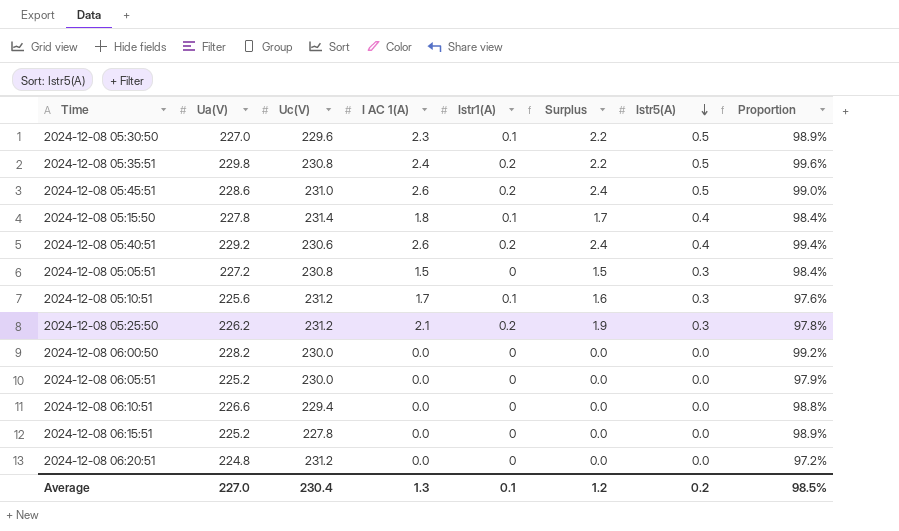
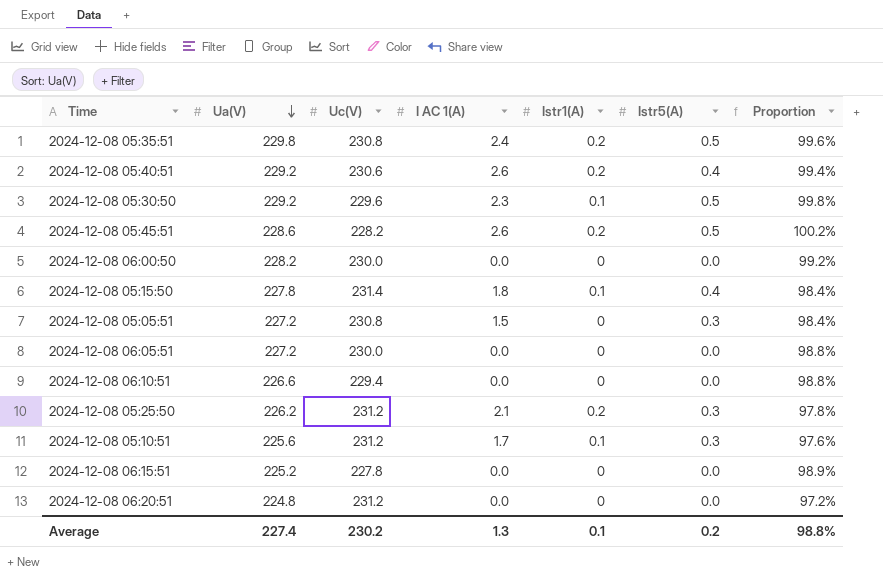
row order: Istr5(A) descending -> Ua(V) descending
column Surplus | formula: [I AC 1(A)] - [Istr1(A)] -> none
2024-12-08 05:30:50 | Ua(V): 227.0 -> 229.2
2024-12-08 05:30:50 | Proportion: 98.9% -> 99.8%
2024-12-08 05:45:51 | Uc(V): 231.0 -> 228.2
2024-12-08 05:45:51 | Proportion: 99.0% -> 100.2%
2024-12-08 06:05:51 | Ua(V): 225.2 -> 227.2
2024-12-08 06:05:51 | Proportion: 97.9% -> 98.8%
Average | Ua(V): 227.0 -> 227.4
Average | Uc(V): 230.4 -> 230.2
Average | Proportion: 98.5% -> 98.8%

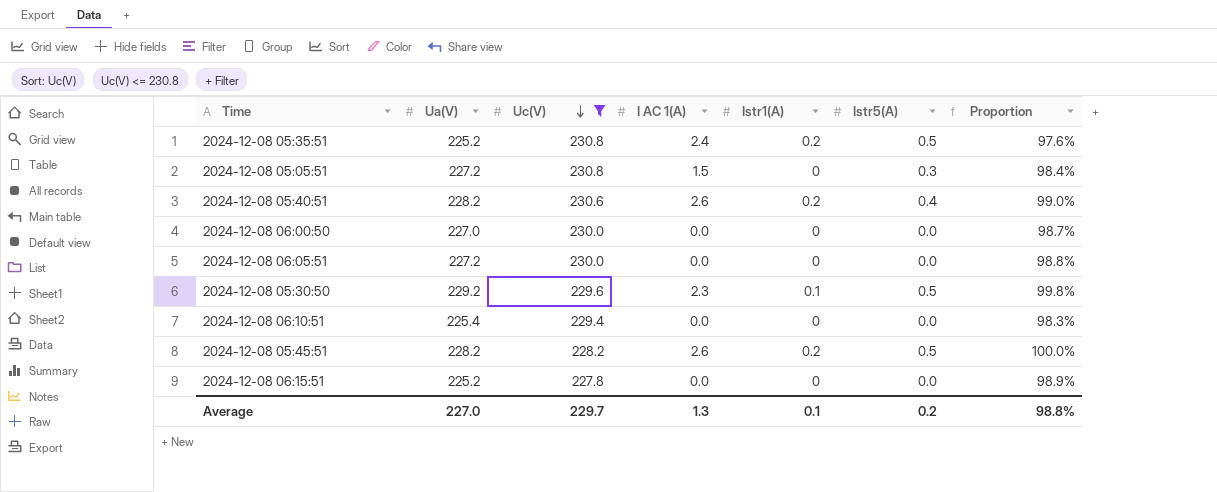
filter: none -> Uc(V) <= 230.8
row order: Ua(V) descending -> Uc(V) descending
2024-12-08 05:35:51 | Ua(V): 229.8 -> 225.2
2024-12-08 05:35:51 | Proportion: 99.6% -> 97.6%
2024-12-08 05:40:51 | Ua(V): 229.2 -> 228.2
2024-12-08 05:40:51 | Proportion: 99.4% -> 99.0%
2024-12-08 06:00:50 | Ua(V): 228.2 -> 227.0
2024-12-08 06:00:50 | Proportion: 99.2% -> 98.7%
2024-12-08 06:10:51 | Ua(V): 226.6 -> 225.4
2024-12-08 06:10:51 | Proportion: 98.8% -> 98.3%
2024-12-08 05:45:51 | Ua(V): 228.6 -> 228.2
2024-12-08 05:45:51 | Proportion: 100.2% -> 100.0%
Average | Ua(V): 227.4 -> 227.0
Average | Uc(V): 230.2 -> 229.7

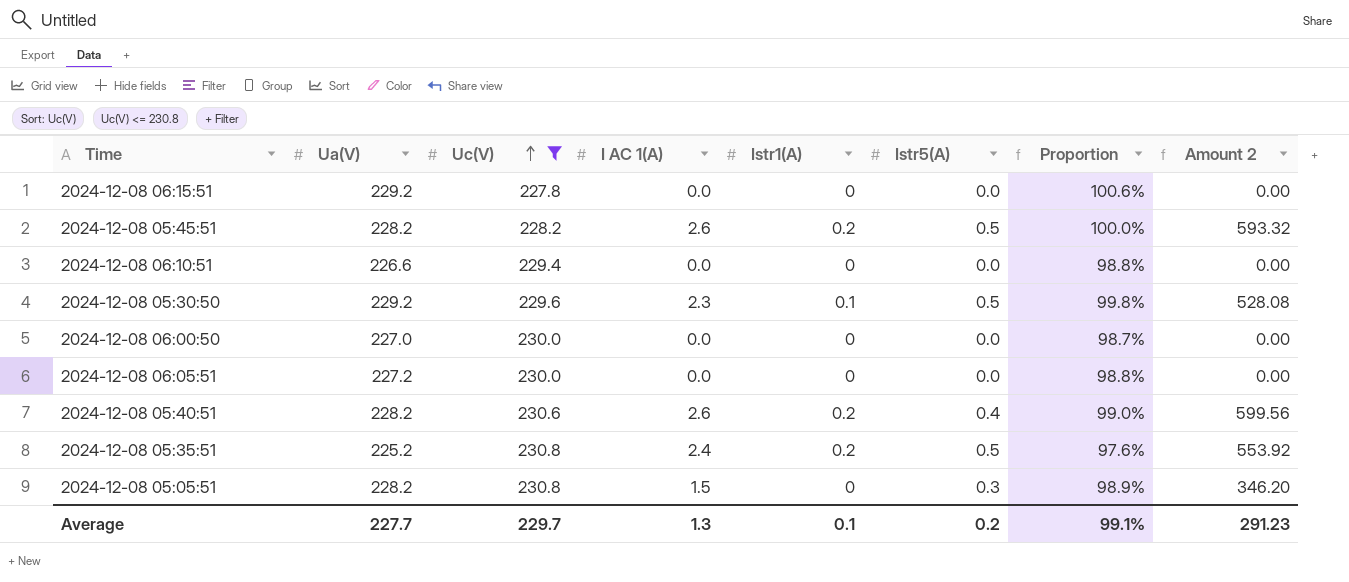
row order: Uc(V) descending -> Uc(V) ascending
column Amount 2 | formula: none -> [Uc(V)] * [I AC 1(A)]
2024-12-08 06:15:51 | Ua(V): 225.2 -> 229.2
2024-12-08 06:15:51 | Proportion: 98.9% -> 100.6%
2024-12-08 06:10:51 | Ua(V): 225.4 -> 226.6
2024-12-08 06:10:51 | Proportion: 98.3% -> 98.8%
2024-12-08 05:05:51 | Ua(V): 227.2 -> 228.2
2024-12-08 05:05:51 | Proportion: 98.4% -> 98.9%
Average | Ua(V): 227.0 -> 227.7
Average | Proportion: 98.8% -> 99.1%

